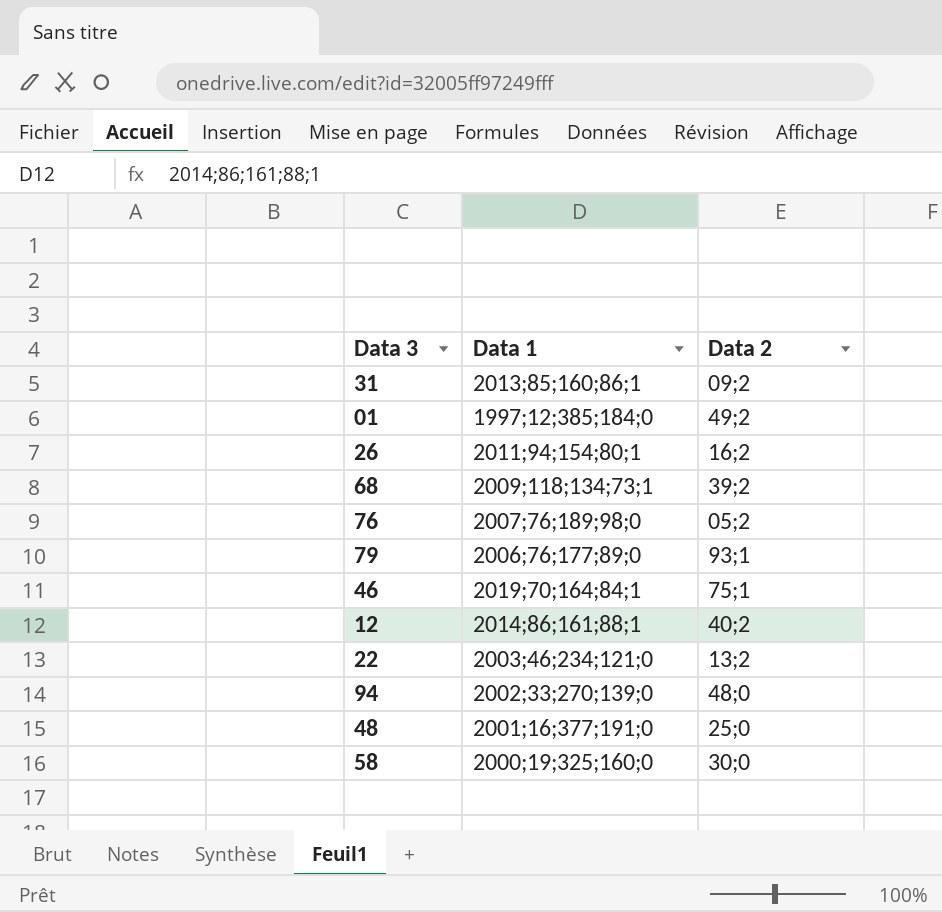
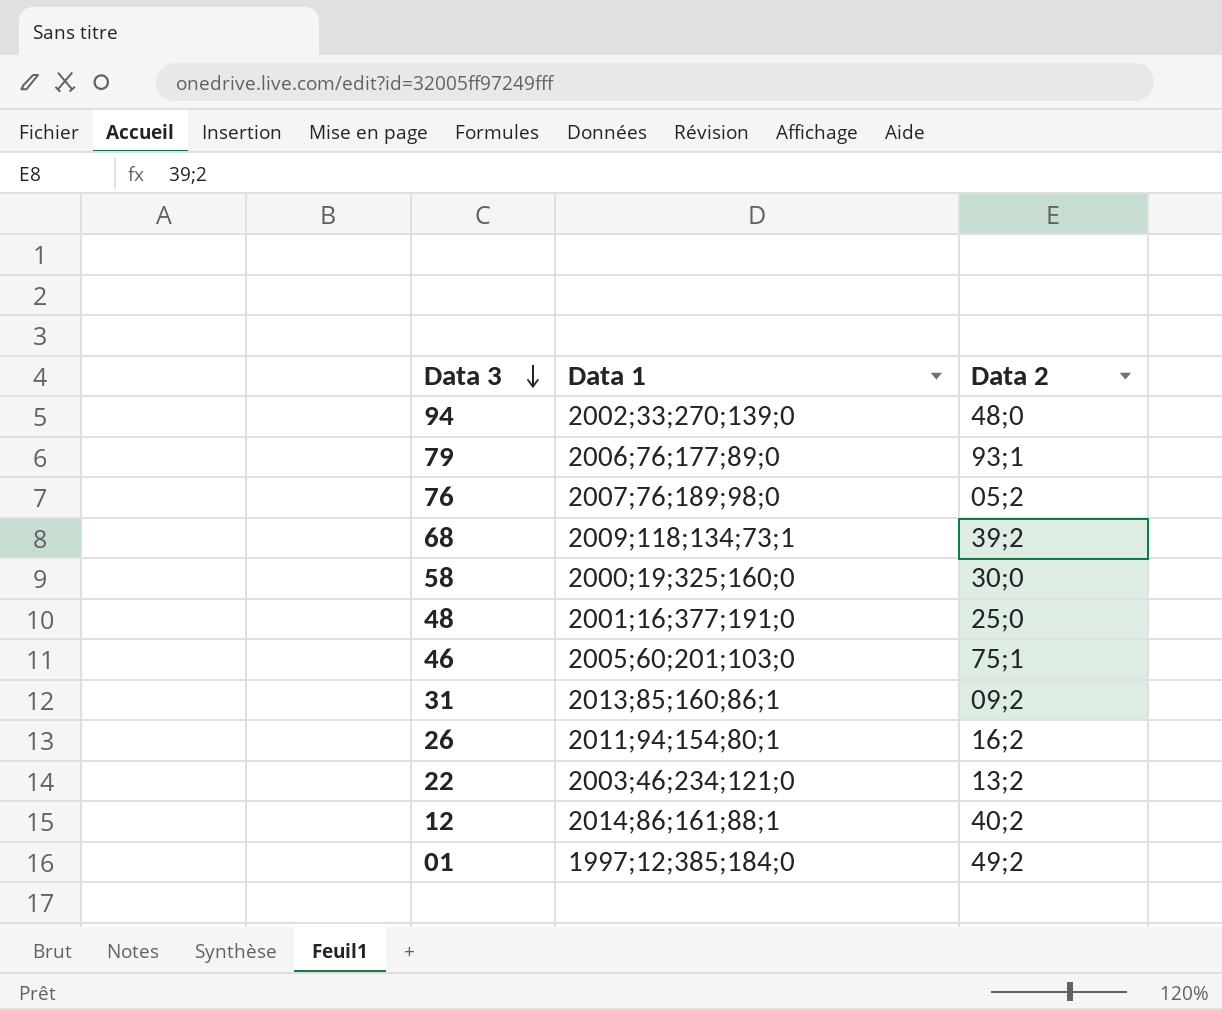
row order: none -> Data 3 descending
46 | Data 1: 2019;70;164;84;1 -> 2005;60;201;103;0

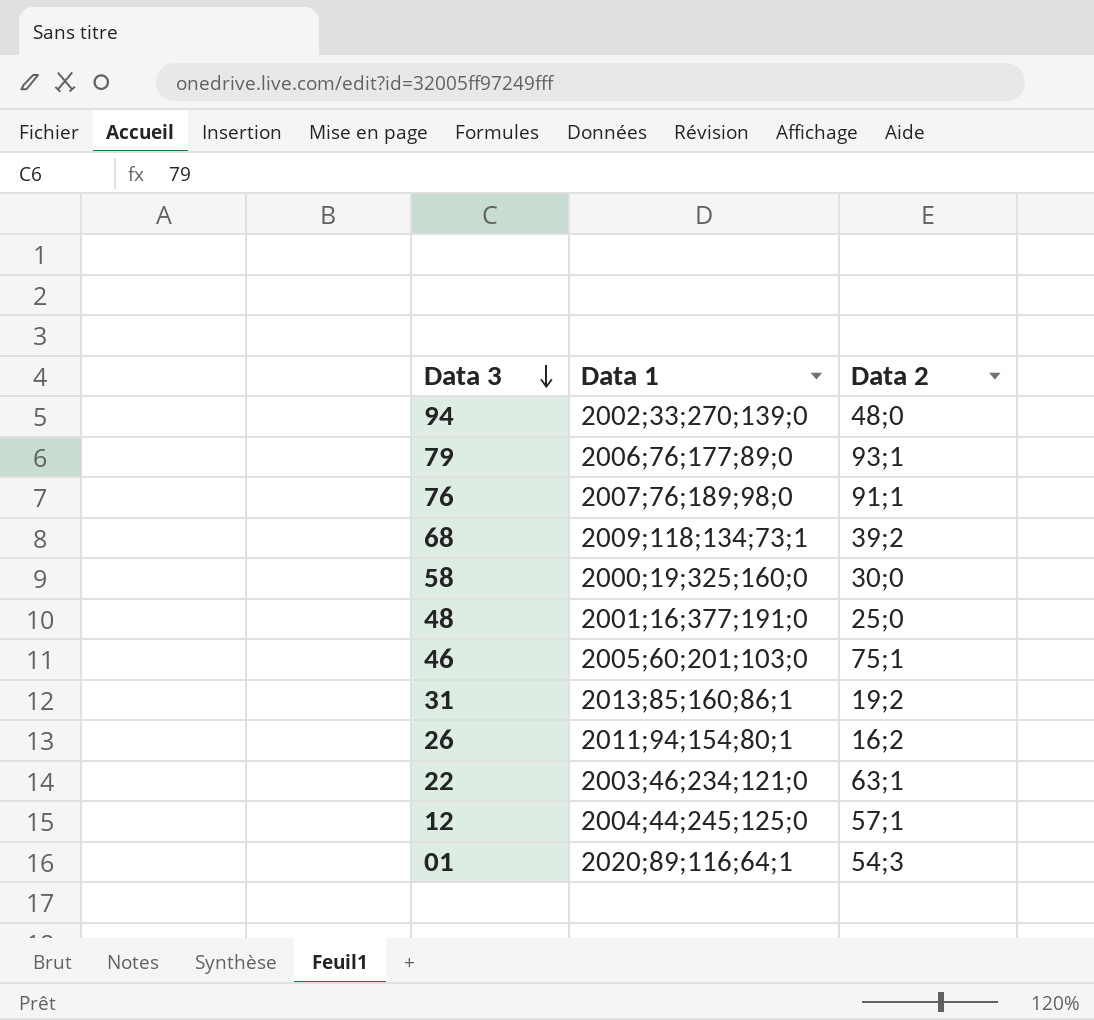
76 | Data 2: 05;2 -> 91;1
31 | Data 2: 09;2 -> 19;2
22 | Data 2: 13;2 -> 63;1
12 | Data 1: 2014;86;161;88;1 -> 2004;44;245;125;0
12 | Data 2: 40;2 -> 57;1
01 | Data 1: 1997;12;385;184;0 -> 2020;89;116;64;1
01 | Data 2: 49;2 -> 54;3

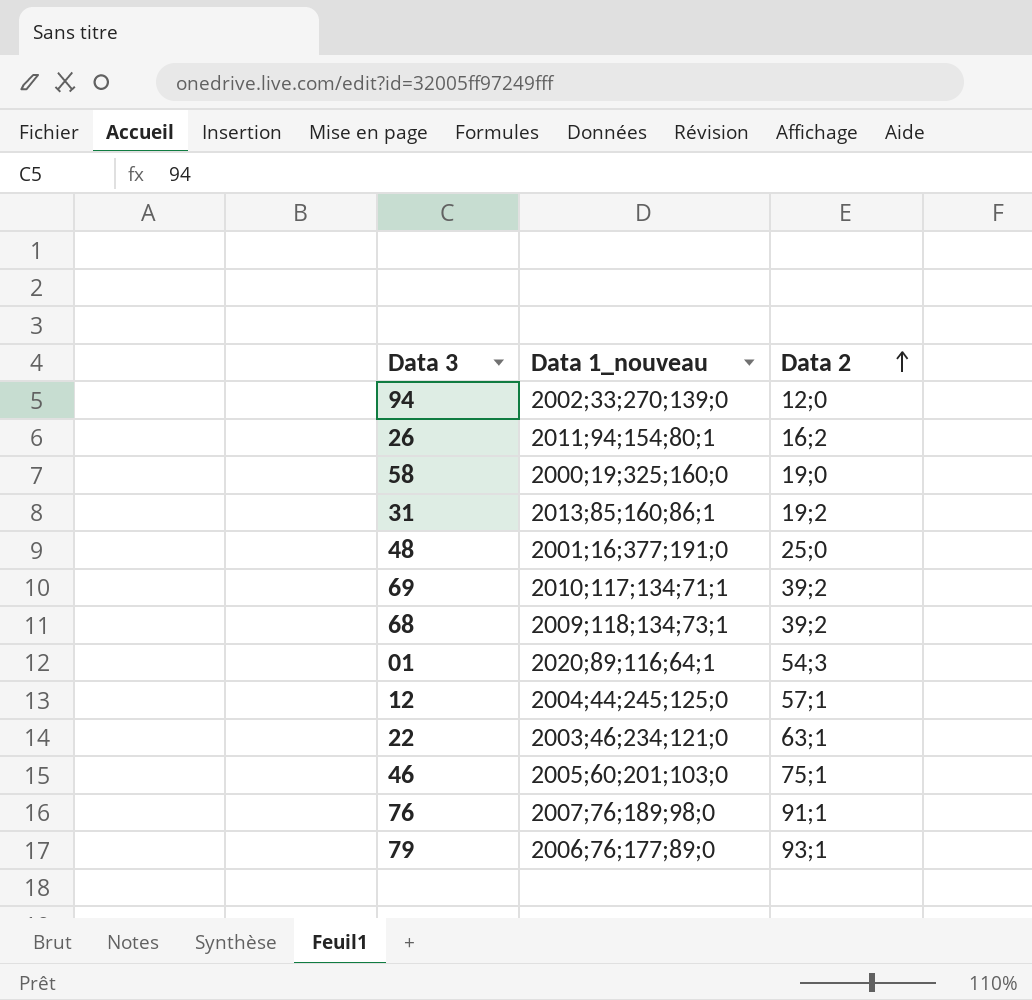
row order: Data 3 descending -> Data 2 ascending
column name: Data 1 -> Data 1_nouveau
94 | Data 2: 48;0 -> 12;0
58 | Data 2: 30;0 -> 19;0
row 69: none -> 2010;117;134;71;1 | 39;2

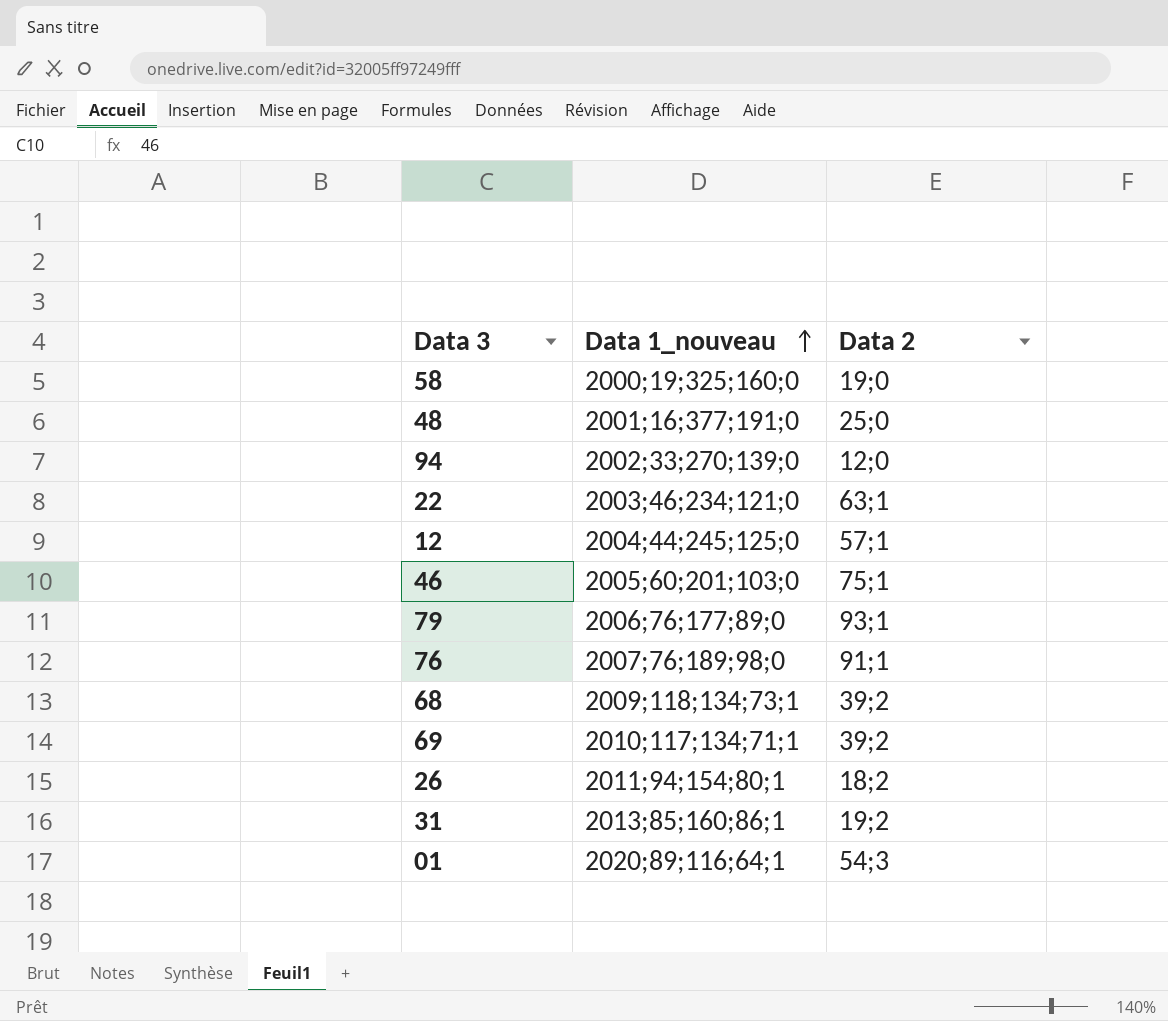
row order: Data 2 ascending -> Data 1_nouveau ascending
26 | Data 2: 16;2 -> 18;2

